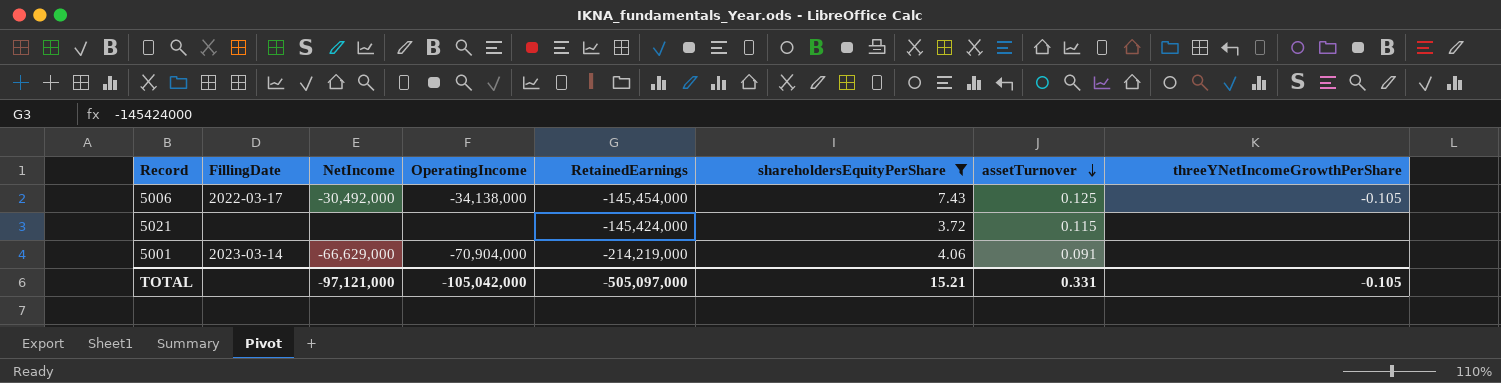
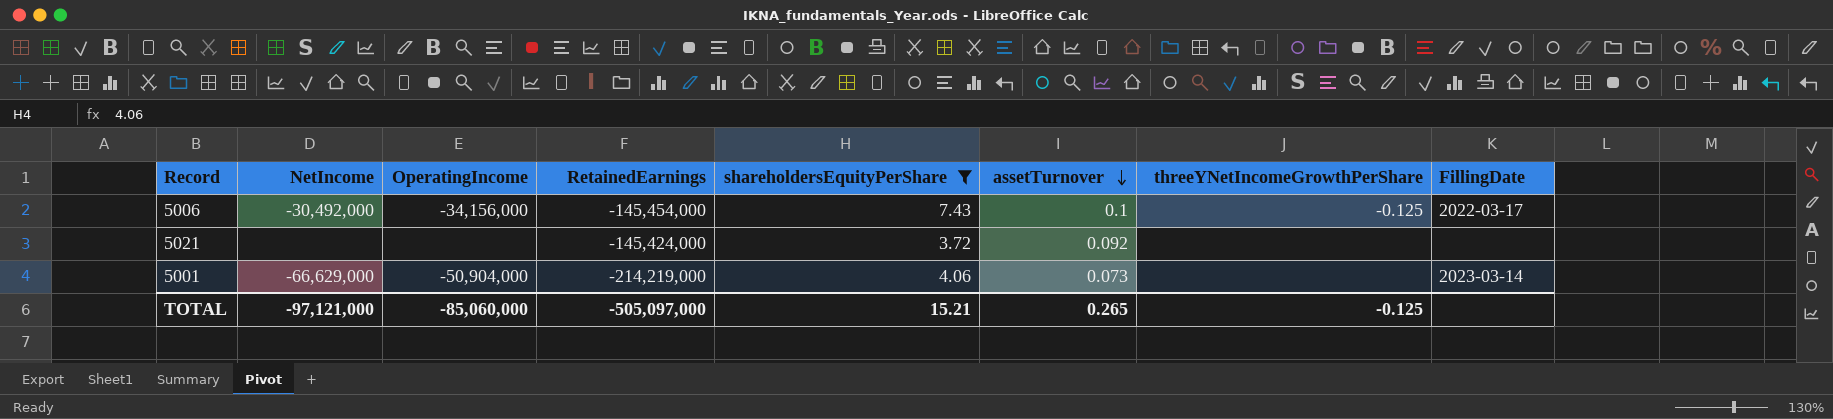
column FillingDate | position: 2 -> 8
5006 | OperatingIncome: -34,138,000 -> -34,156,000
5006 | assetTurnover: 0.125 -> 0.1
5006 | threeYNetIncomeGrowthPerShare: -0.105 -> -0.125
5021 | assetTurnover: 0.115 -> 0.092
5001 | OperatingIncome: -70,904,000 -> -50,904,000
5001 | assetTurnover: 0.091 -> 0.073
TOTAL | OperatingIncome: -105,042,000 -> -85,060,000
TOTAL | assetTurnover: 0.331 -> 0.265
TOTAL | threeYNetIncomeGrowthPerShare: -0.105 -> -0.125

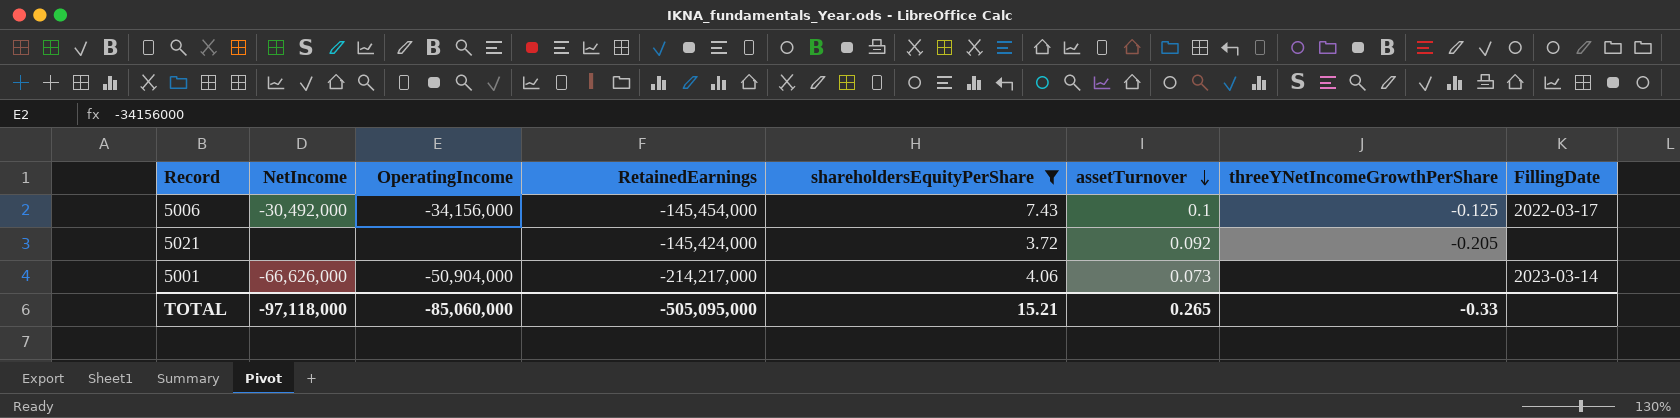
5021 | threeYNetIncomeGrowthPerShare: none -> -0.205
5001 | NetIncome: -66,629,000 -> -66,626,000
5001 | RetainedEarnings: -214,219,000 -> -214,217,000
TOTAL | NetIncome: -97,121,000 -> -97,118,000
TOTAL | RetainedEarnings: -505,097,000 -> -505,095,000
TOTAL | threeYNetIncomeGrowthPerShare: -0.125 -> -0.33

